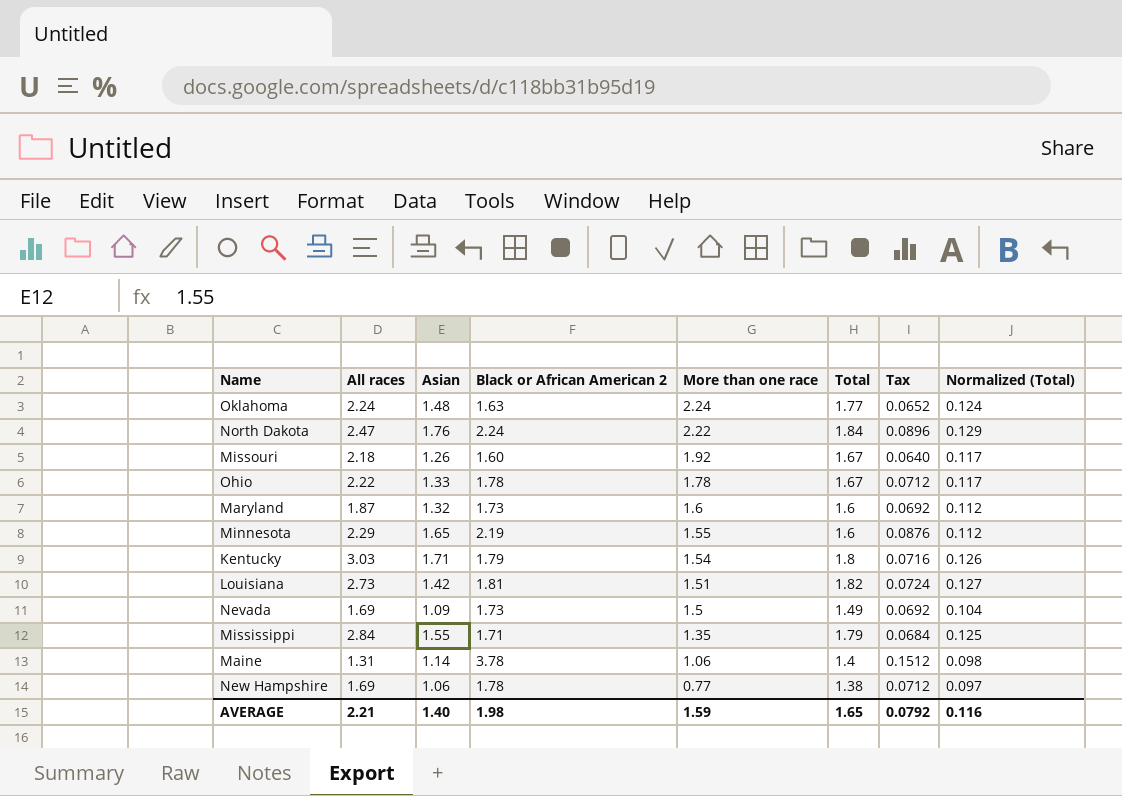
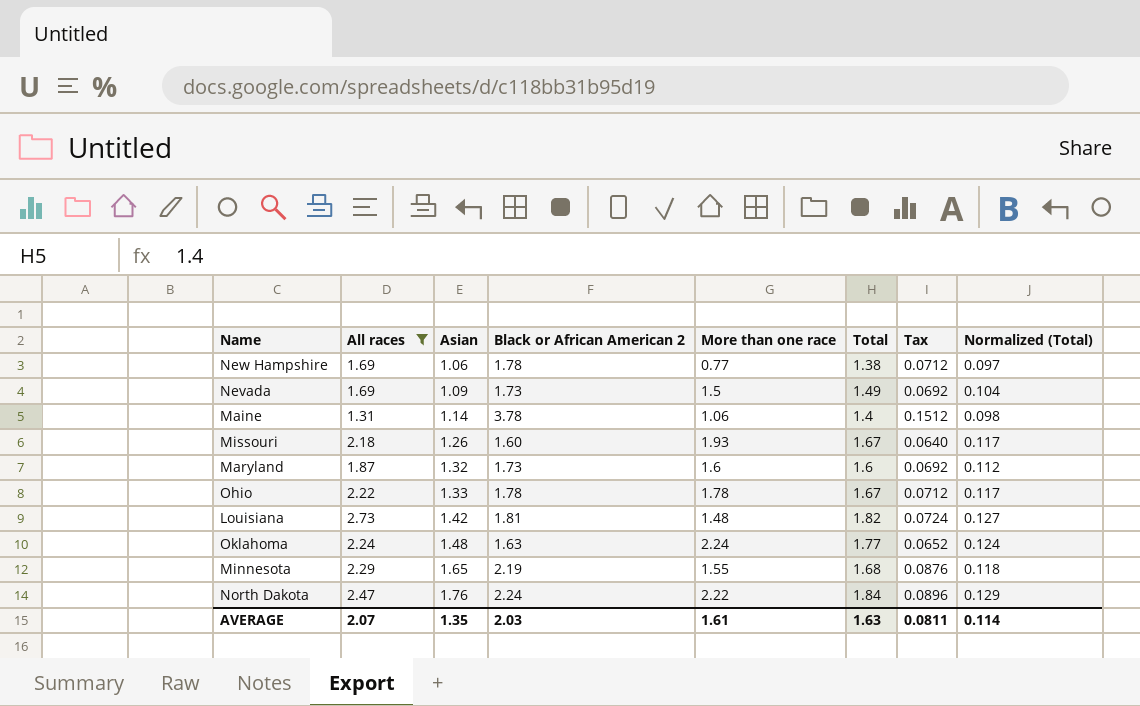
filter: none -> All races <= 2.73
row order: More than one race descending -> Asian ascending
Missouri | More than one race: 1.92 -> 1.93
Louisiana | More than one race: 1.51 -> 1.48
Minnesota | Total: 1.6 -> 1.68
Minnesota | Normalized (Total): 0.112 -> 0.118
AVERAGE | All races: 2.21 -> 2.07
AVERAGE | Asian: 1.40 -> 1.35
AVERAGE | Black or African American 2: 1.98 -> 2.03
AVERAGE | More than one race: 1.59 -> 1.61
AVERAGE | Total: 1.65 -> 1.63
AVERAGE | Tax: 0.0792 -> 0.0811
AVERAGE | Normalized (Total): 0.116 -> 0.114

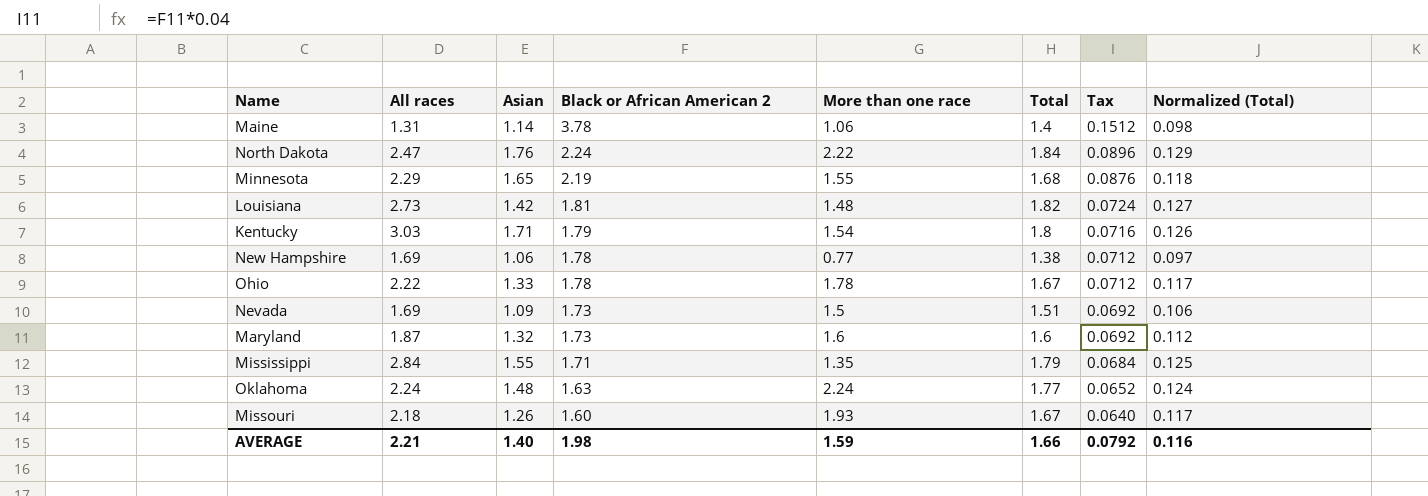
filter: All races <= 2.73 -> none
row order: Asian ascending -> Black or African American 2 descending
Nevada | Total: 1.49 -> 1.51
Nevada | Normalized (Total): 0.104 -> 0.106
AVERAGE | All races: 2.07 -> 2.21
AVERAGE | Asian: 1.35 -> 1.40
AVERAGE | Black or African American 2: 2.03 -> 1.98
AVERAGE | More than one race: 1.61 -> 1.59
AVERAGE | Total: 1.63 -> 1.66
AVERAGE | Tax: 0.0811 -> 0.0792
AVERAGE | Normalized (Total): 0.114 -> 0.116

